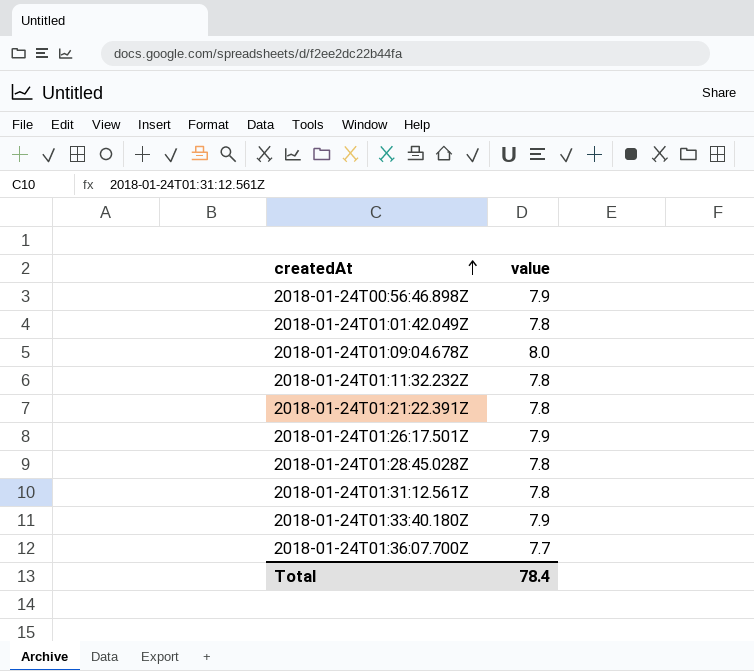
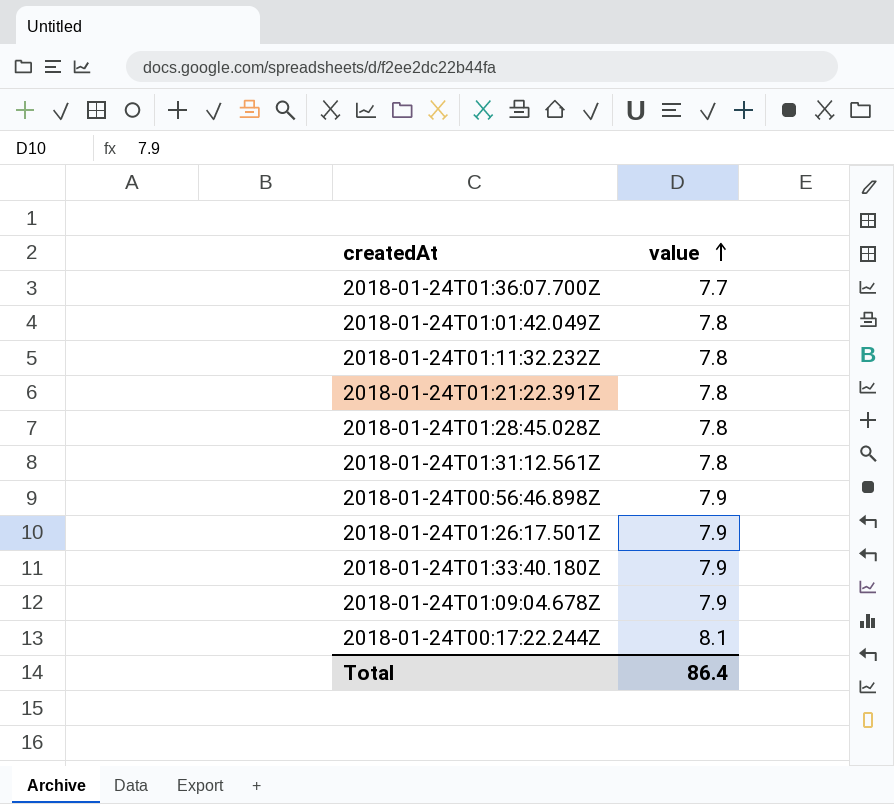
row order: createdAt ascending -> value ascending
2018-01-24T01:09:04.678Z | value: 8.0 -> 7.9
row 2018-01-24T00:17:22.244Z: none -> 8.1
Total | value: 78.4 -> 86.4

